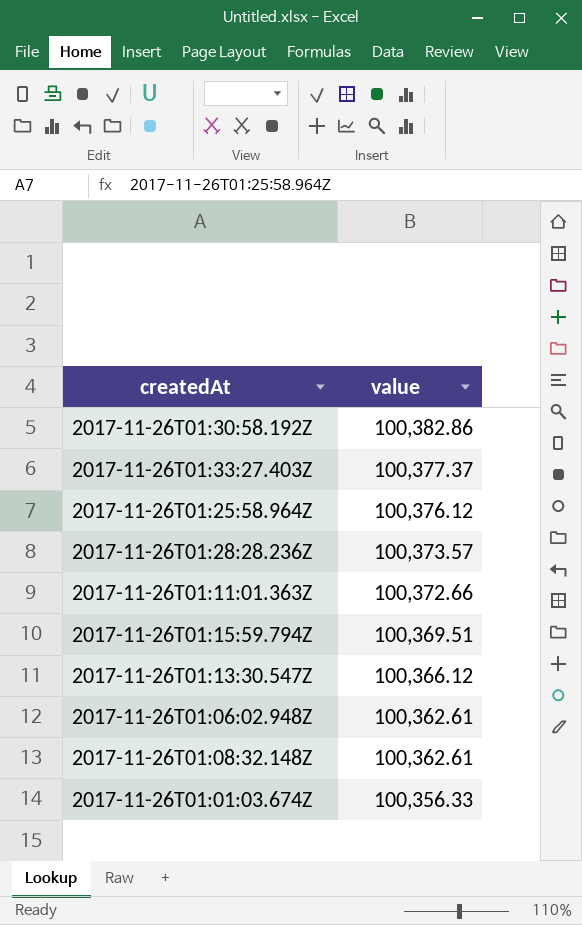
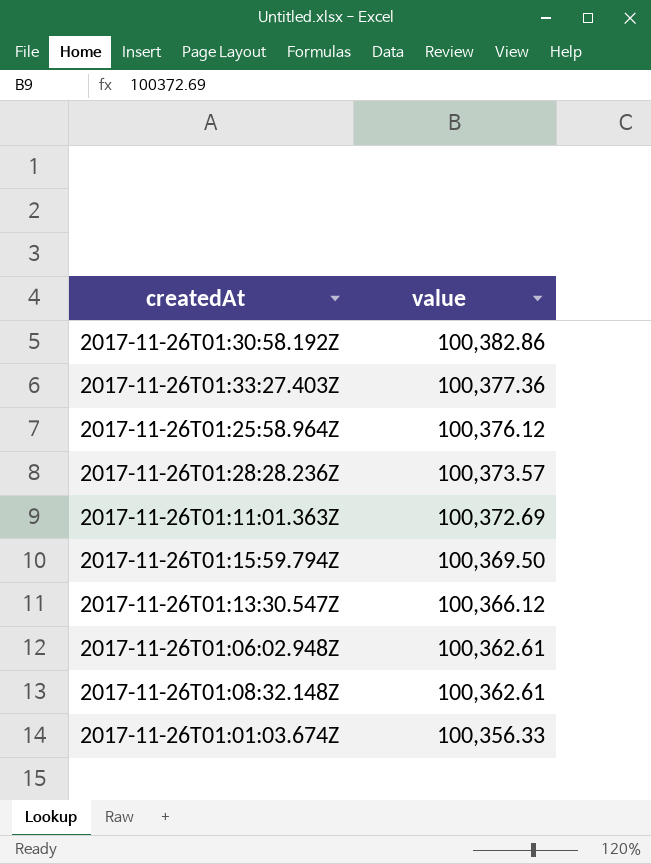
2017-11-26T01:33:27.403Z | value: 100,377.37 -> 100,377.36
2017-11-26T01:11:01.363Z | value: 100,372.66 -> 100,372.69
2017-11-26T01:15:59.794Z | value: 100,369.51 -> 100,369.50

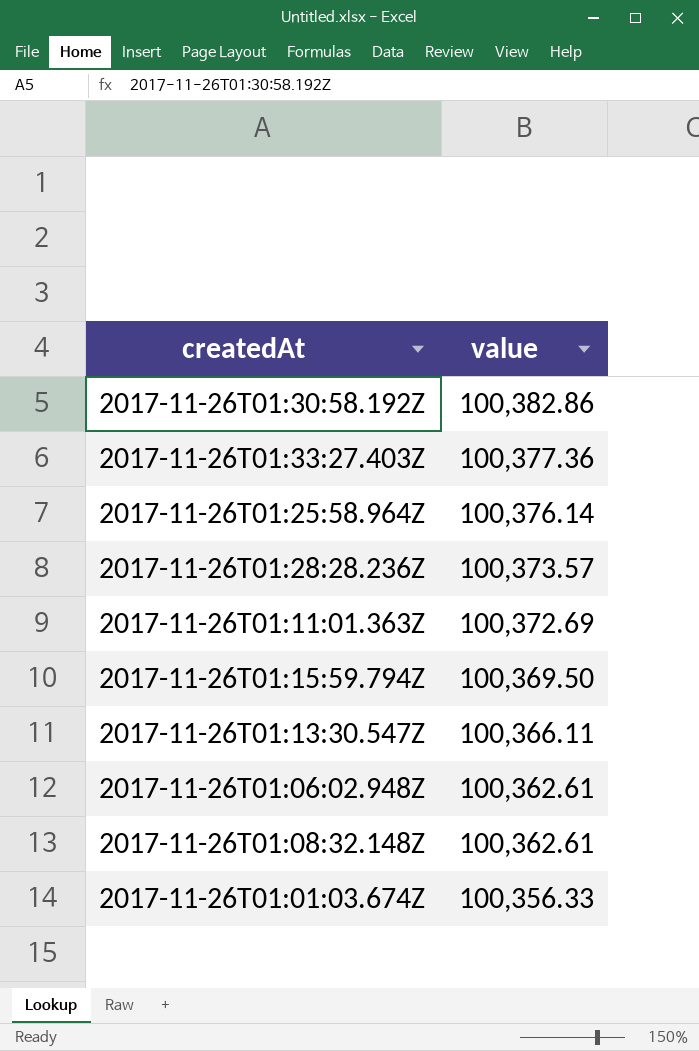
2017-11-26T01:25:58.964Z | value: 100,376.12 -> 100,376.14
2017-11-26T01:13:30.547Z | value: 100,366.12 -> 100,366.11

